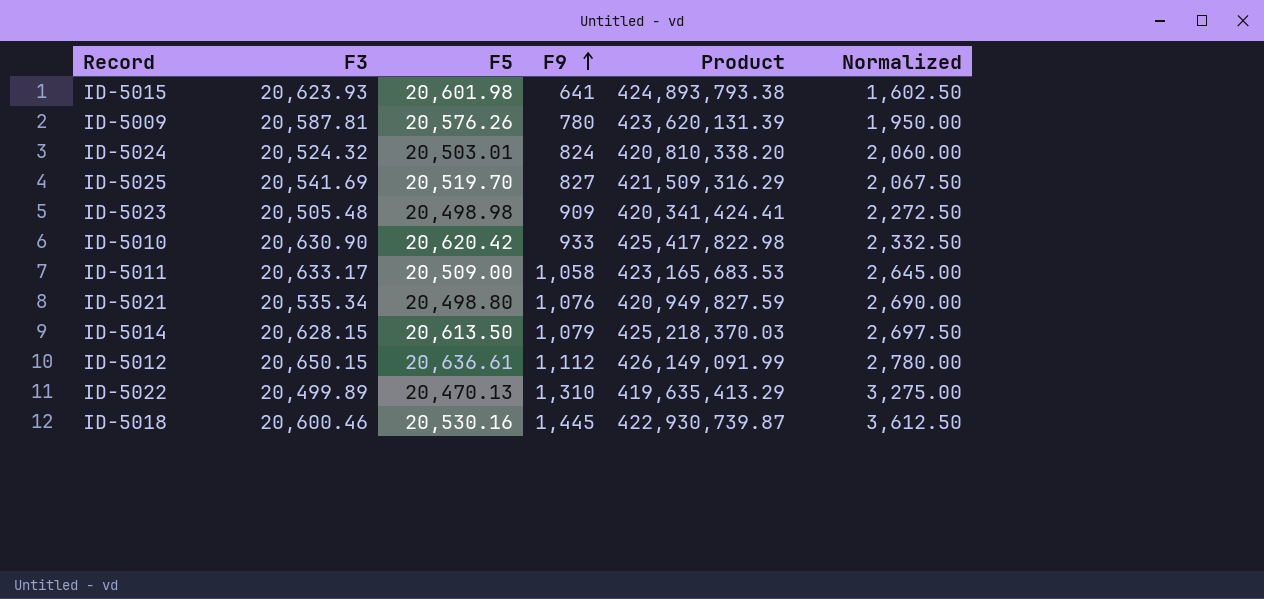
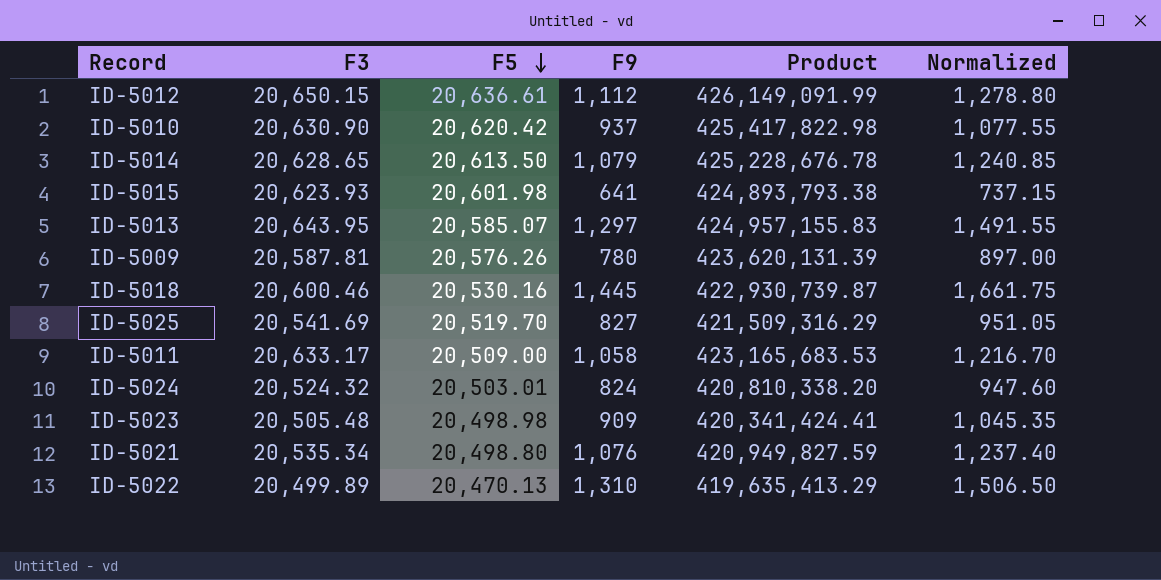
row order: F9 ascending -> F5 descending
column Normalized | formula: [F9] * 2.5 -> [F9] * 1.15
ID-5010 | F9: 933 -> 937
ID-5014 | F3: 20,628.15 -> 20,628.65
ID-5014 | Product: 425,218,370.03 -> 425,228,676.78
row ID-5013: none -> 20,643.95 | 20,585.07 | 1,297 | 424,957,155.83 | 1,491.55

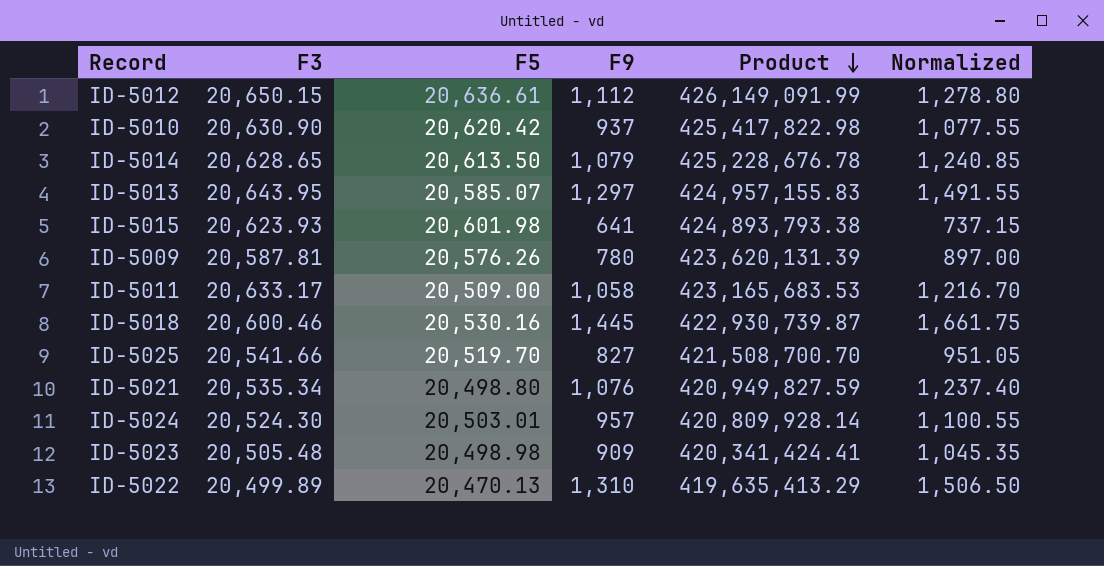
row order: F5 descending -> Product descending
ID-5025 | F3: 20,541.69 -> 20,541.66
ID-5025 | Product: 421,509,316.29 -> 421,508,700.70
ID-5024 | F3: 20,524.32 -> 20,524.30
ID-5024 | F9: 824 -> 957
ID-5024 | Product: 420,810,338.20 -> 420,809,928.14
ID-5024 | Normalized: 947.60 -> 1,100.55

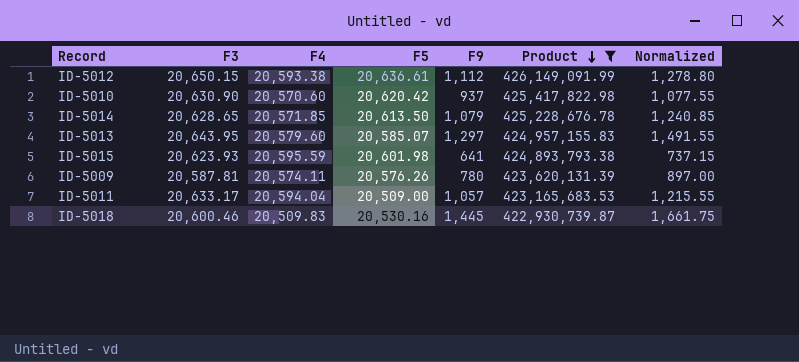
filter: none -> Product >= 422,930,739.87
column F4 | position: none -> 3
ID-5011 | F9: 1,058 -> 1,057
ID-5011 | Normalized: 1,216.70 -> 1,215.55

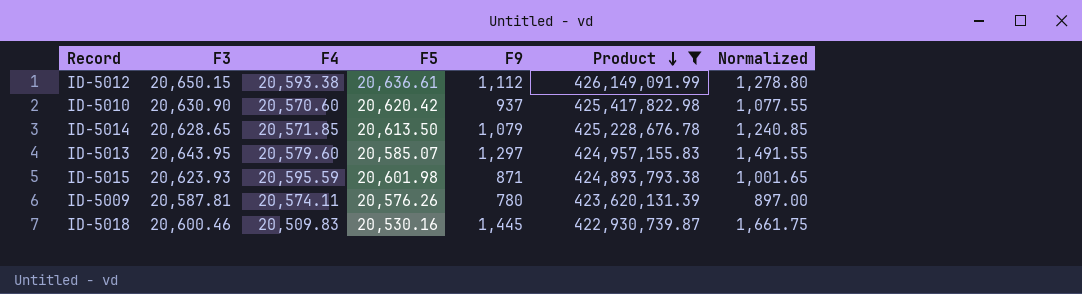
row ID-5011: 20,633.17 | 20,594.04 | 20,509.00 | 1,057 | 423,165,683.53 | 1,215.55 -> none
ID-5015 | F9: 641 -> 871
ID-5015 | Normalized: 737.15 -> 1,001.65

